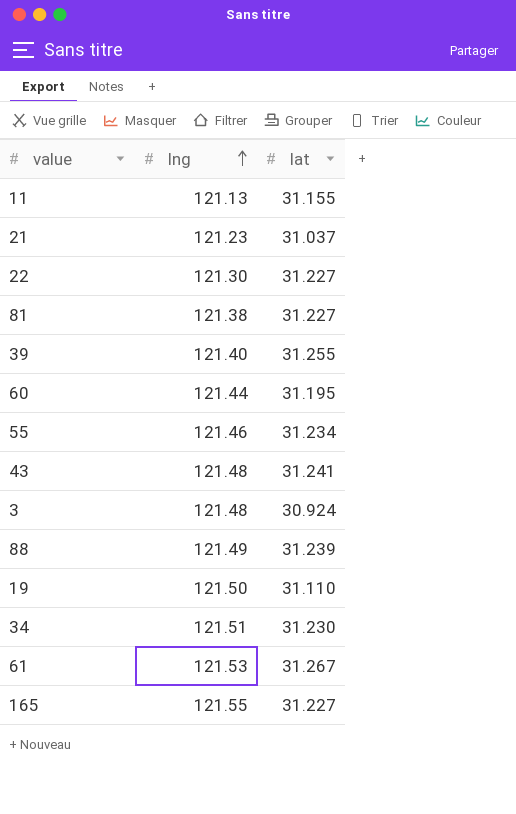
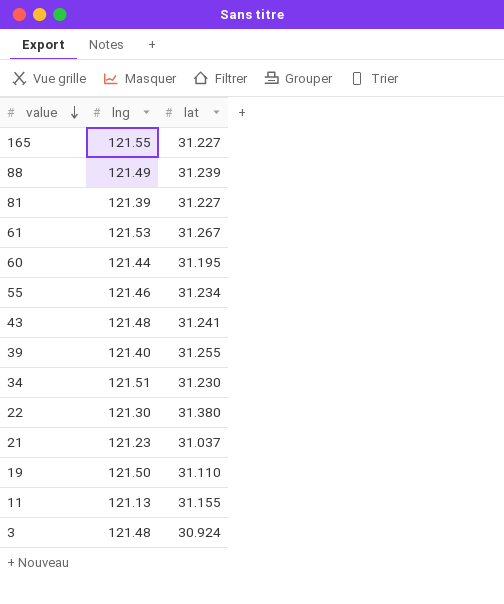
row order: lng ascending -> value descending
81 | lng: 121.38 -> 121.39
22 | lat: 31.227 -> 31.380

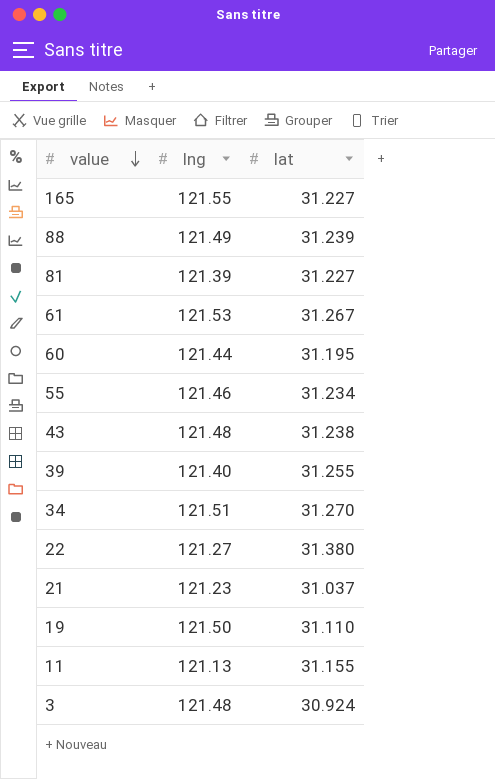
43 | lat: 31.241 -> 31.238
34 | lat: 31.230 -> 31.270
22 | lng: 121.30 -> 121.27

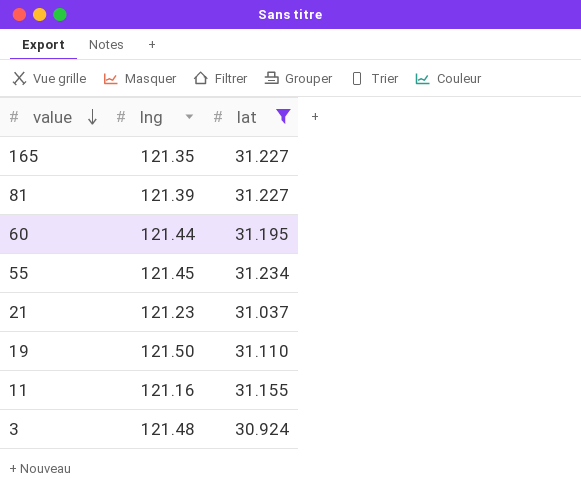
filter: none -> lat <= 31.234
165 | lng: 121.55 -> 121.35
55 | lng: 121.46 -> 121.45
11 | lng: 121.13 -> 121.16

